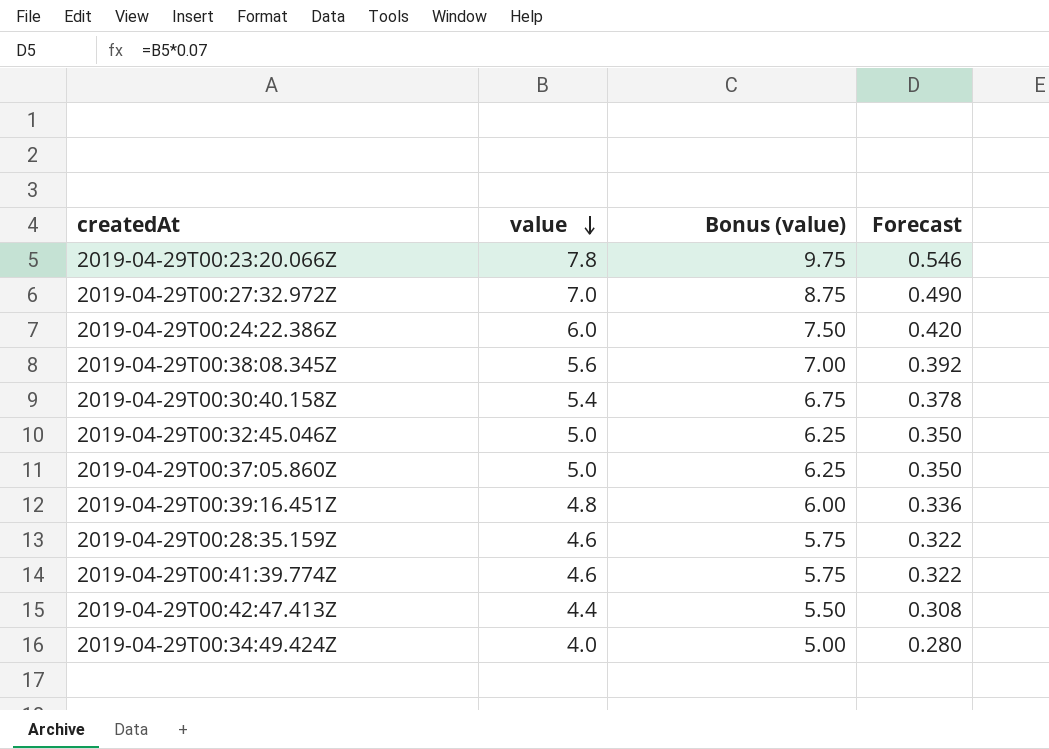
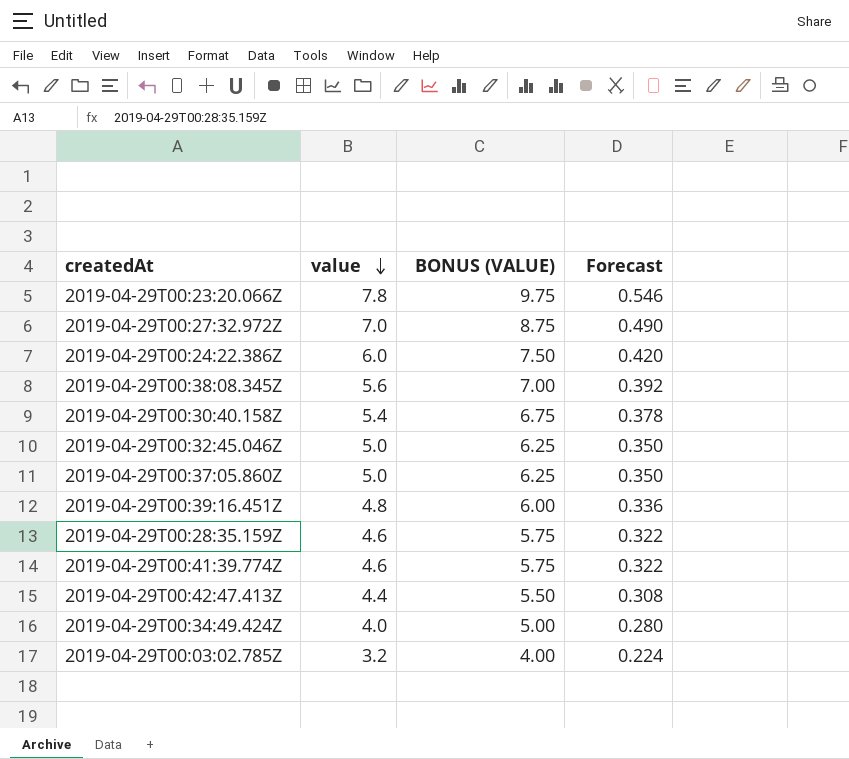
column name: Bonus (value) -> BONUS (VALUE)
row 2019-04-29T00:03:02.785Z: none -> 3.2 | 4.00 | 0.224

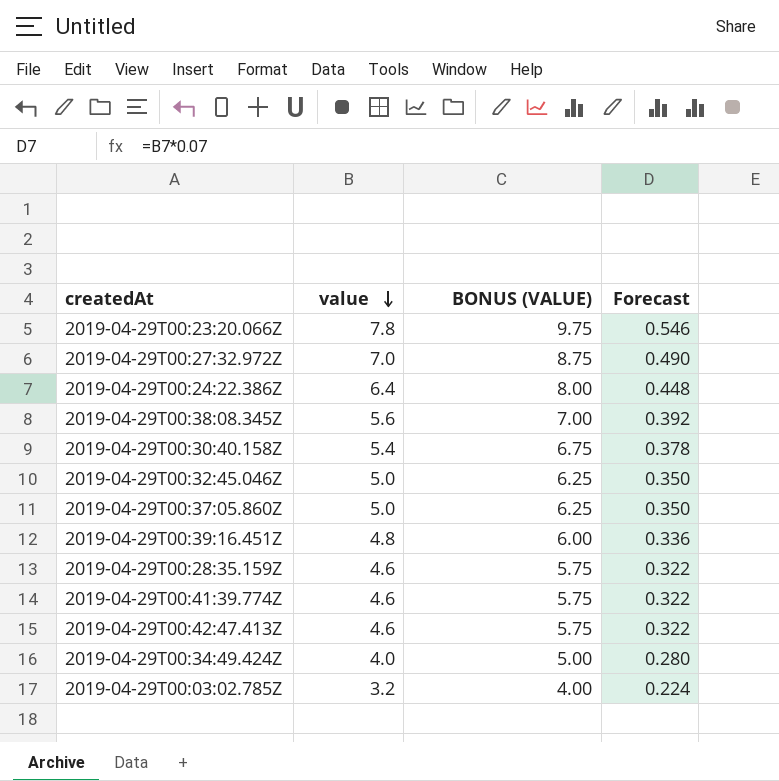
2019-04-29T00:24:22.386Z | value: 6.0 -> 6.4
2019-04-29T00:24:22.386Z | BONUS (VALUE): 7.50 -> 8.00
2019-04-29T00:24:22.386Z | Forecast: 0.420 -> 0.448
2019-04-29T00:42:47.413Z | value: 4.4 -> 4.6
2019-04-29T00:42:47.413Z | BONUS (VALUE): 5.50 -> 5.75
2019-04-29T00:42:47.413Z | Forecast: 0.308 -> 0.322

